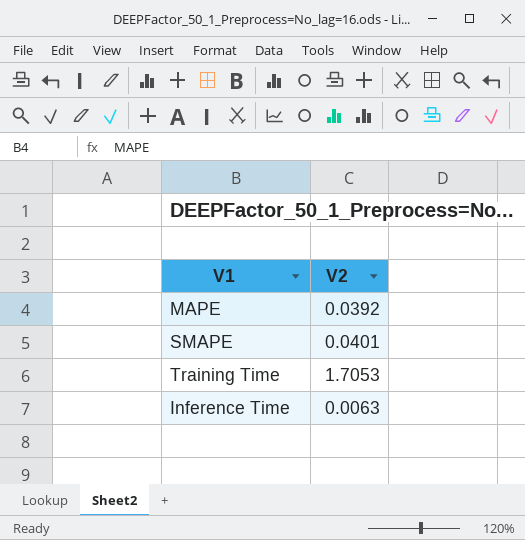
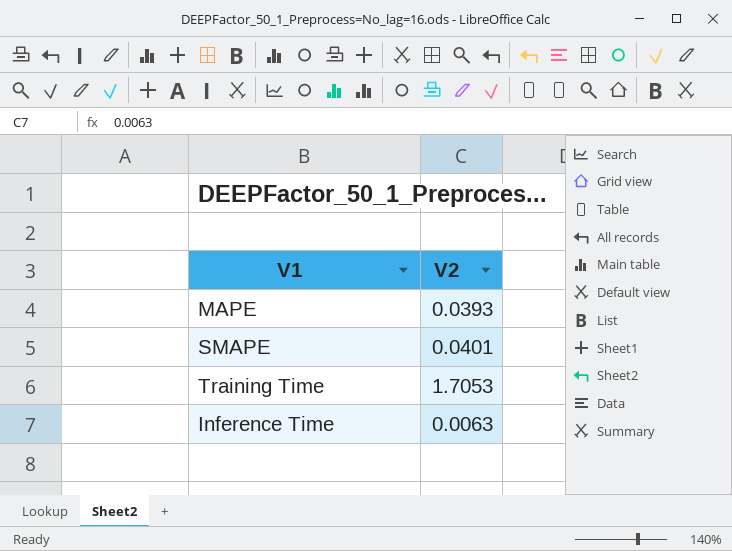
MAPE | V2: 0.0392 -> 0.0393

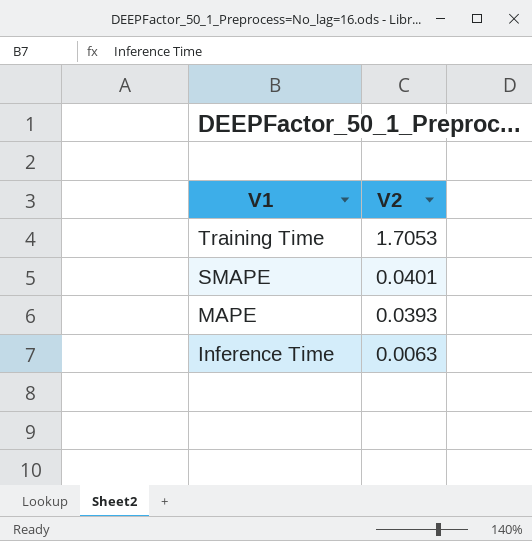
row order: none -> V1 descending

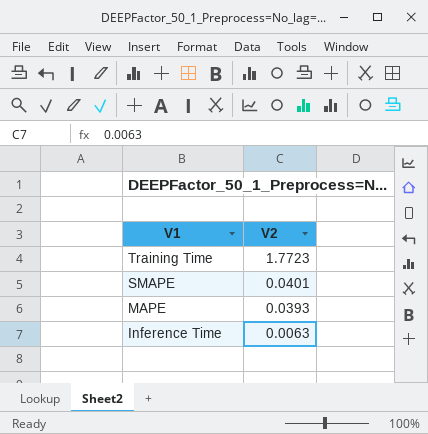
Training Time | V2: 1.7053 -> 1.7723

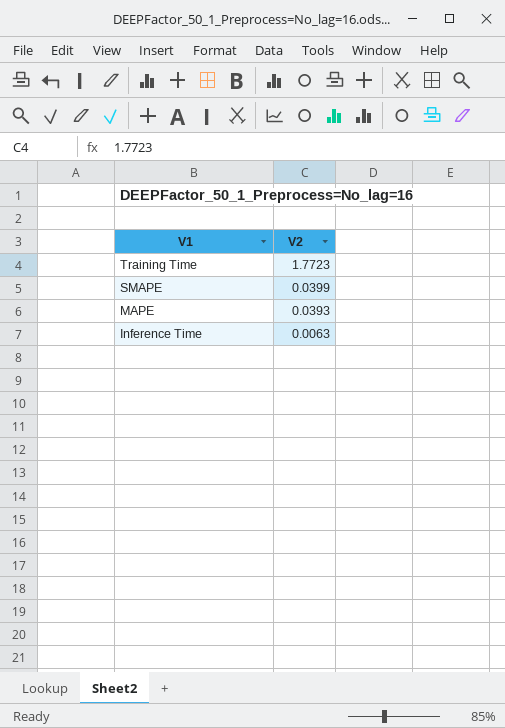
SMAPE | V2: 0.0401 -> 0.0399

